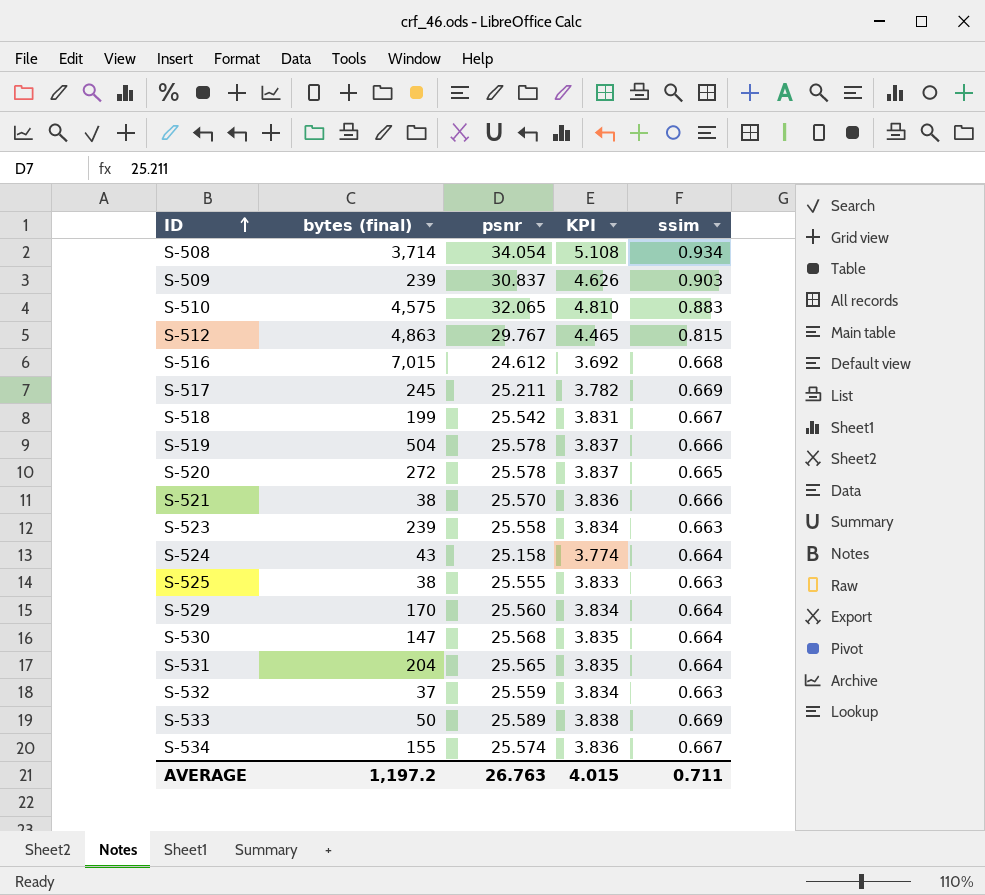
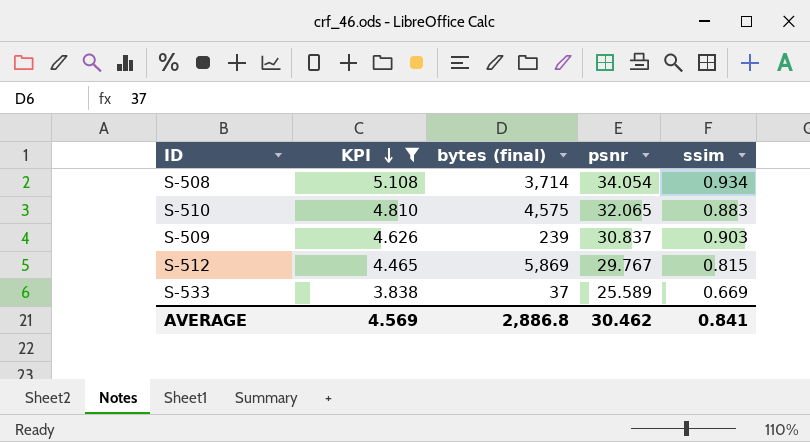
filter: none -> KPI >= 3.838
row order: ID ascending -> KPI descending
column KPI | position: 4 -> 2
S-512 | bytes (final): 4,863 -> 5,869
S-533 | bytes (final): 50 -> 37
AVERAGE | KPI: 4.015 -> 4.569
AVERAGE | bytes (final): 1,197.2 -> 2,886.8
AVERAGE | psnr: 26.763 -> 30.462
AVERAGE | ssim: 0.711 -> 0.841

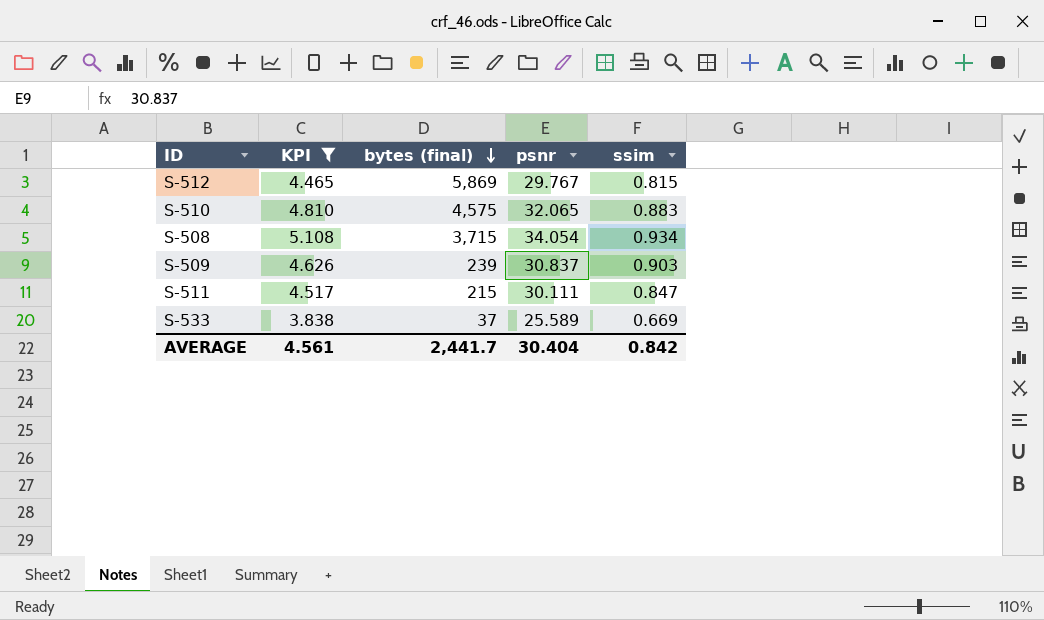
row order: KPI descending -> bytes (final) descending
S-508 | bytes (final): 3,714 -> 3,715
row S-511: none -> 4.517 | 215 | 30.111 | 0.847
AVERAGE | KPI: 4.569 -> 4.561
AVERAGE | bytes (final): 2,886.8 -> 2,441.7
AVERAGE | psnr: 30.462 -> 30.404
AVERAGE | ssim: 0.841 -> 0.842

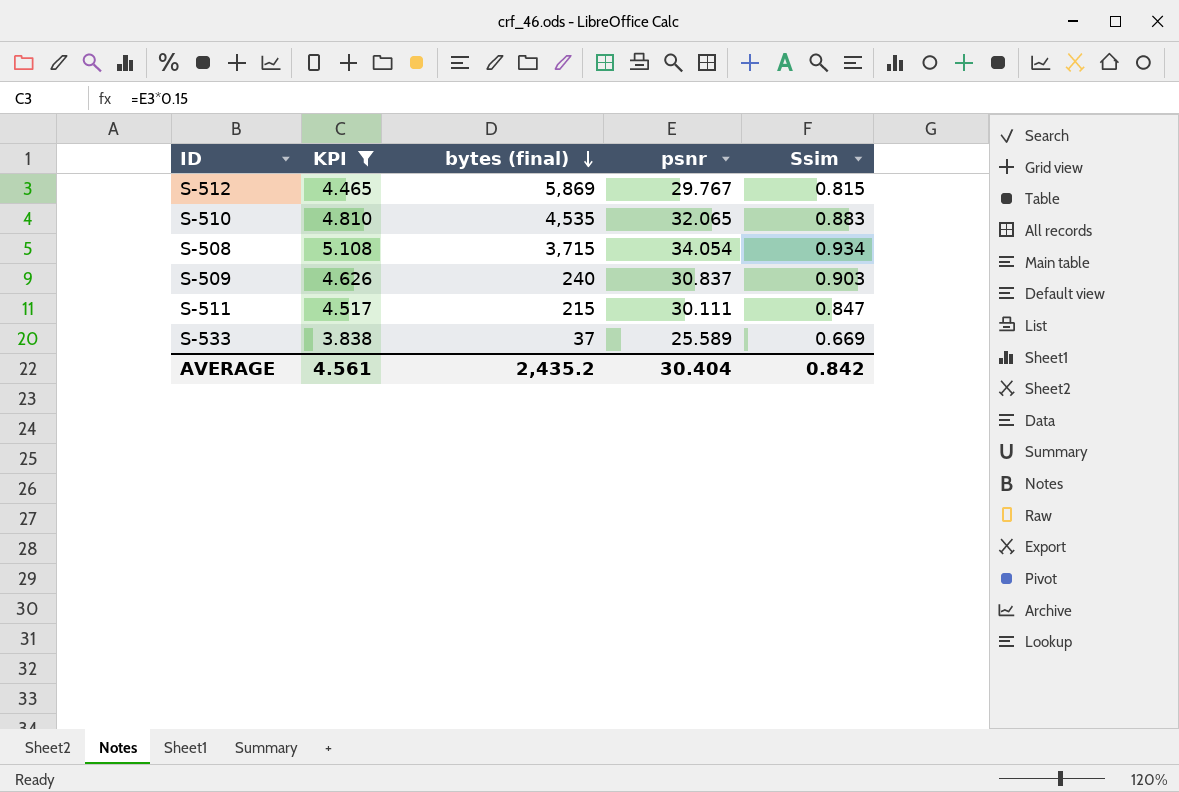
column name: ssim -> Ssim
S-510 | bytes (final): 4,575 -> 4,535
S-509 | bytes (final): 239 -> 240
AVERAGE | bytes (final): 2,441.7 -> 2,435.2

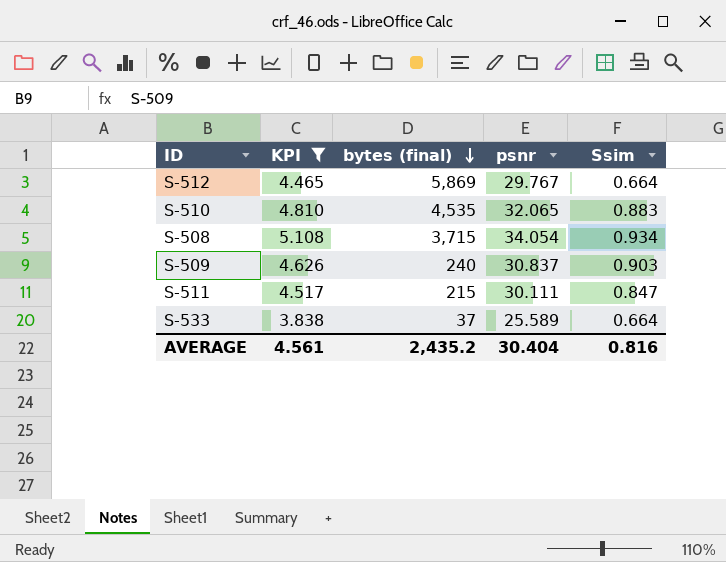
S-512 | Ssim: 0.815 -> 0.664
S-533 | Ssim: 0.669 -> 0.664
AVERAGE | Ssim: 0.842 -> 0.816

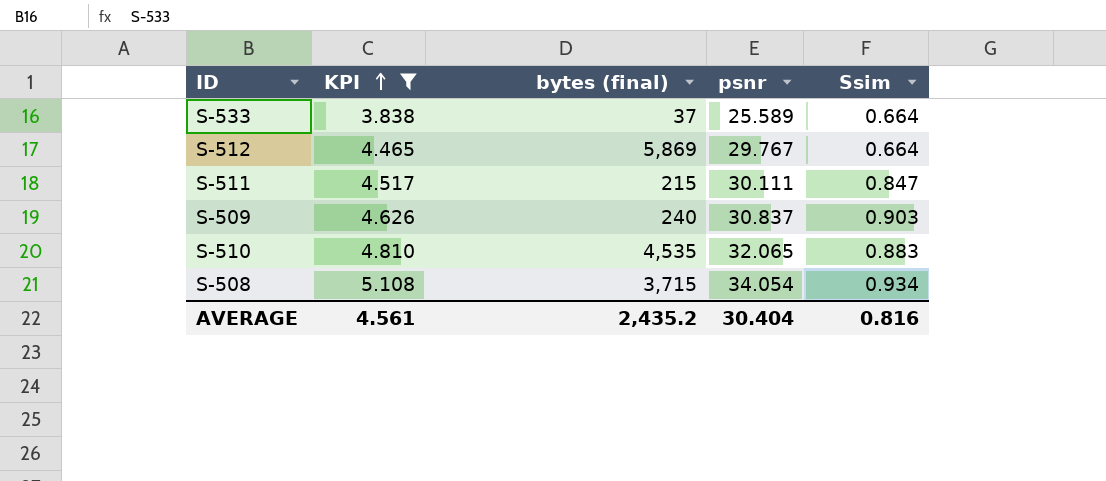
row order: bytes (final) descending -> KPI ascending

